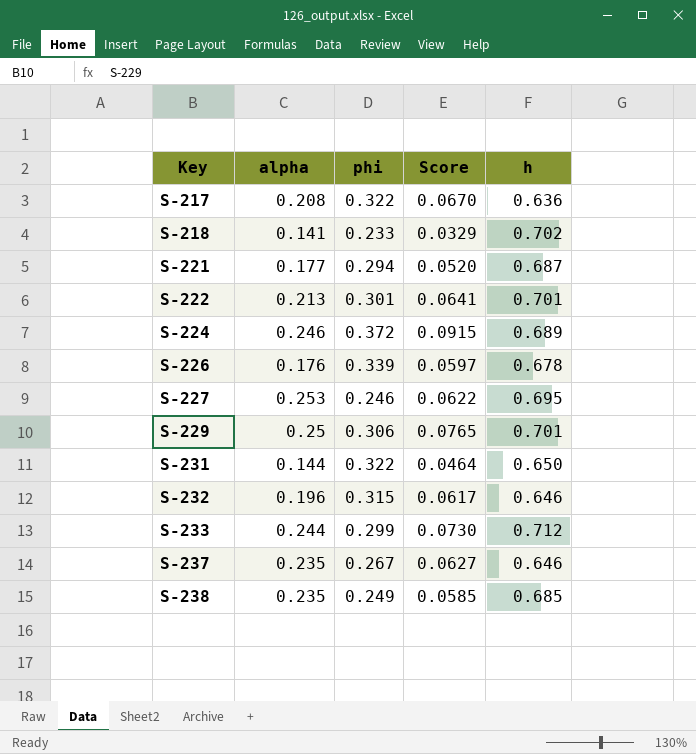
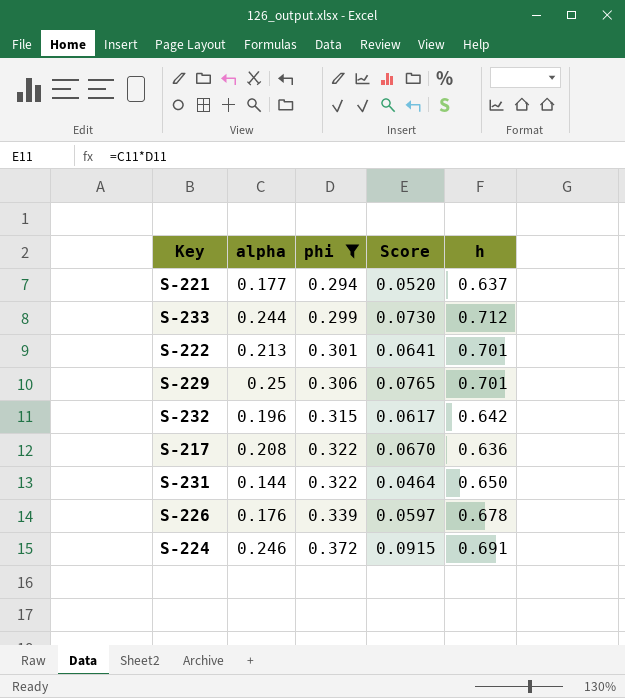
filter: none -> phi >= 0.294
row order: Key ascending -> phi ascending
S-221 | h: 0.687 -> 0.637
S-232 | h: 0.646 -> 0.642
S-224 | h: 0.689 -> 0.691

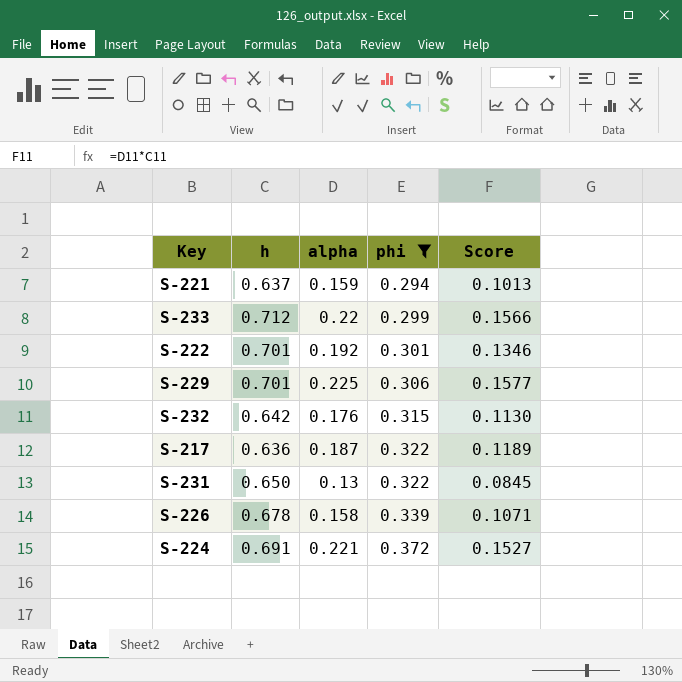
column h | position: 5 -> 2
column Score | formula: [alpha] * [phi] -> [h] * [alpha]
S-221 | alpha: 0.177 -> 0.159
S-233 | alpha: 0.244 -> 0.22
S-222 | alpha: 0.213 -> 0.192
S-229 | alpha: 0.25 -> 0.225
S-232 | alpha: 0.196 -> 0.176
S-217 | alpha: 0.208 -> 0.187
S-231 | alpha: 0.144 -> 0.13
S-226 | alpha: 0.176 -> 0.158
S-224 | alpha: 0.246 -> 0.221

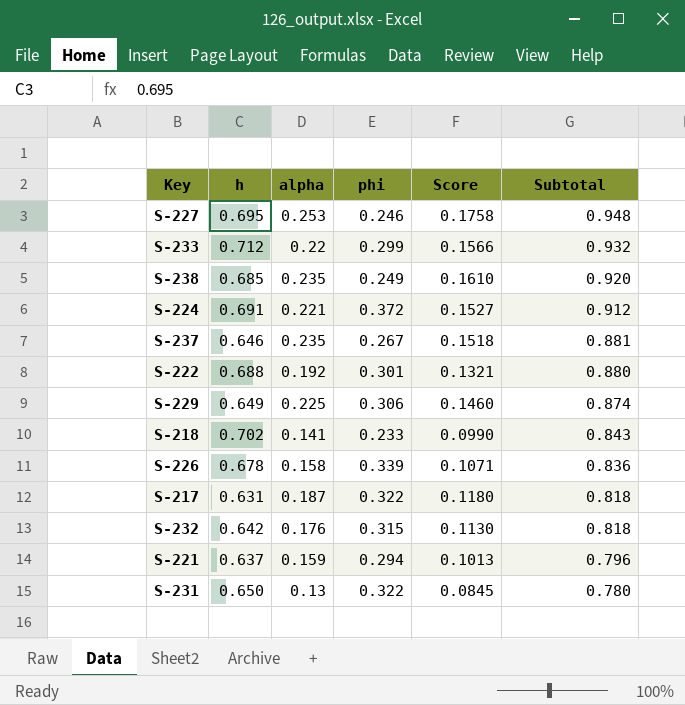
filter: phi >= 0.294 -> none
row order: phi ascending -> Subtotal descending
column Subtotal | formula: none -> [h] + [alpha]
S-222 | h: 0.701 -> 0.688
S-222 | Score: 0.1346 -> 0.1321
S-229 | h: 0.701 -> 0.649
S-229 | Score: 0.1577 -> 0.1460
S-217 | h: 0.636 -> 0.631
S-217 | Score: 0.1189 -> 0.1180

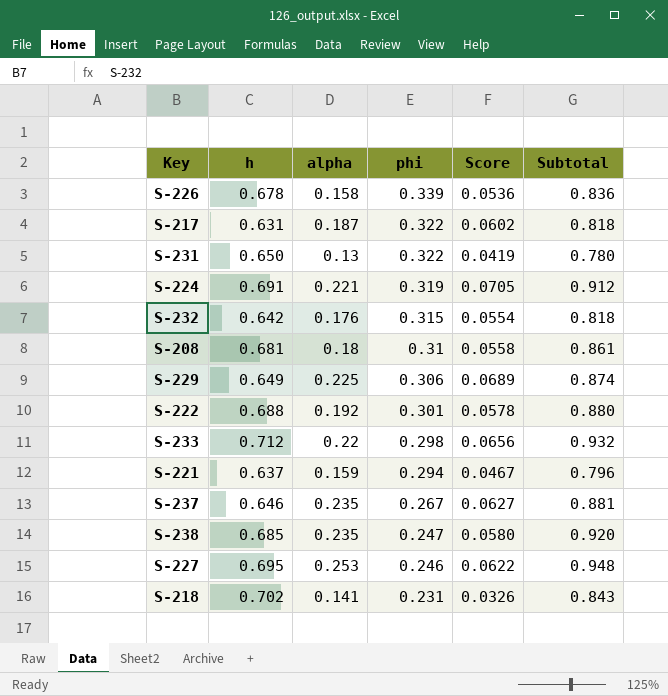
row order: Subtotal descending -> phi descending
column Score | formula: [h] * [alpha] -> [alpha] * [phi]
S-224 | phi: 0.372 -> 0.319
row S-208: none -> 0.681 | 0.18 | 0.31 | 0.0558 | 0.861
S-233 | phi: 0.299 -> 0.298
S-238 | phi: 0.249 -> 0.247
S-218 | phi: 0.233 -> 0.231

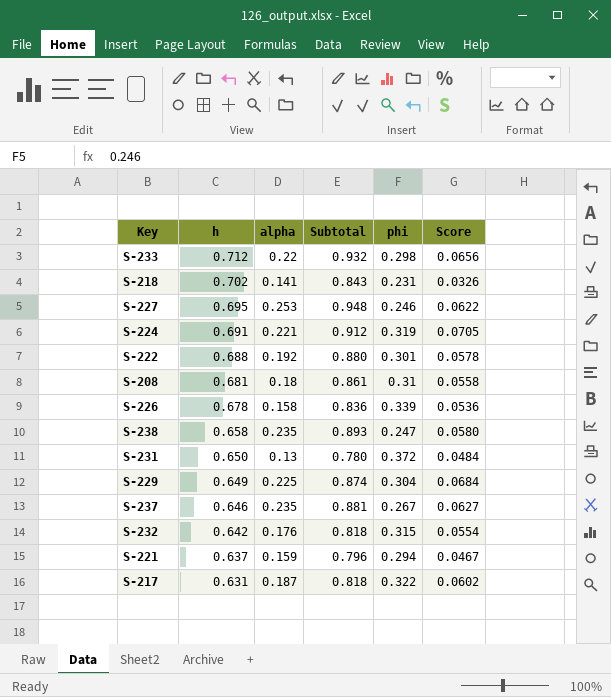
row order: phi descending -> h descending
column Subtotal | position: 6 -> 4
S-238 | h: 0.685 -> 0.658
S-238 | Subtotal: 0.920 -> 0.893
S-231 | phi: 0.322 -> 0.372
S-231 | Score: 0.0419 -> 0.0484
S-229 | phi: 0.306 -> 0.304
S-229 | Score: 0.0689 -> 0.0684

